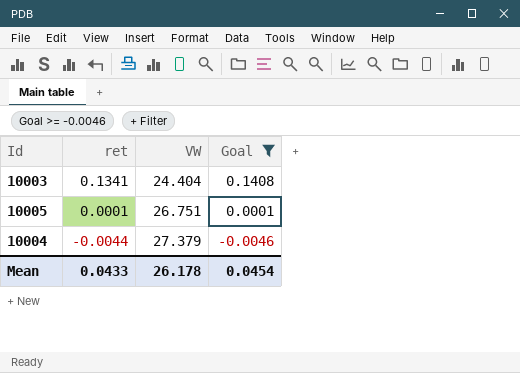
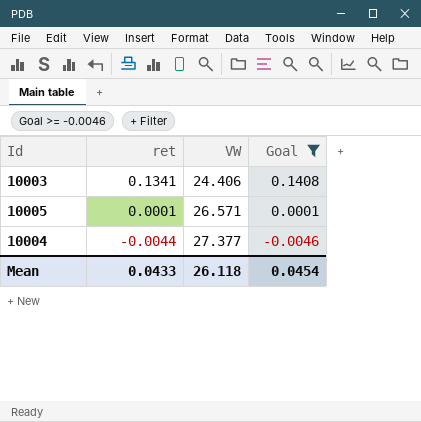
10003 | VW: 24.404 -> 24.406
10005 | VW: 26.751 -> 26.571
10004 | VW: 27.379 -> 27.377
Mean | VW: 26.178 -> 26.118

